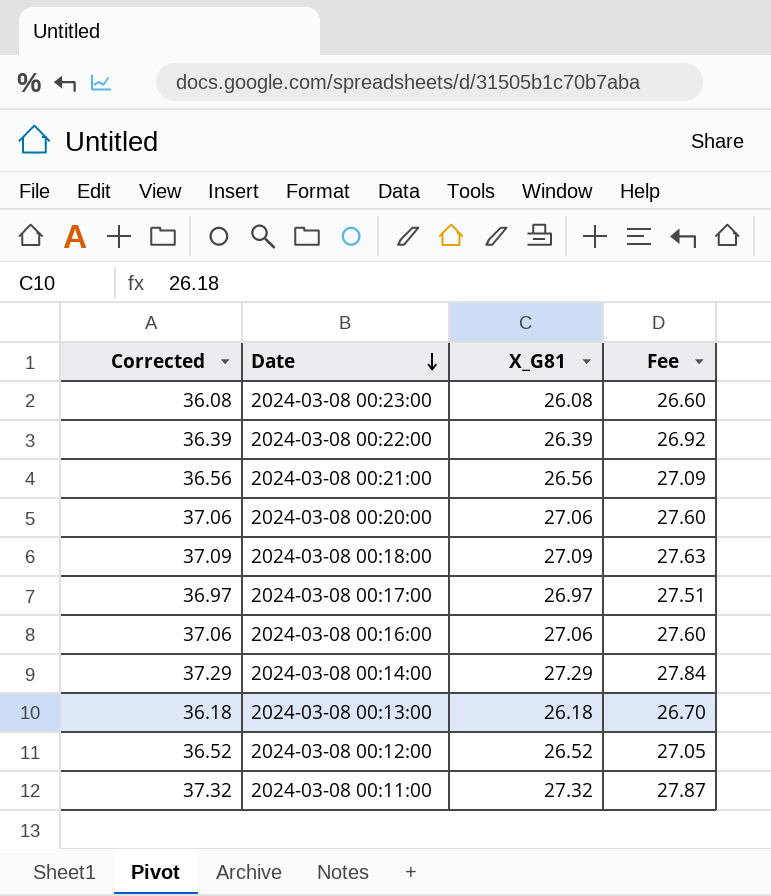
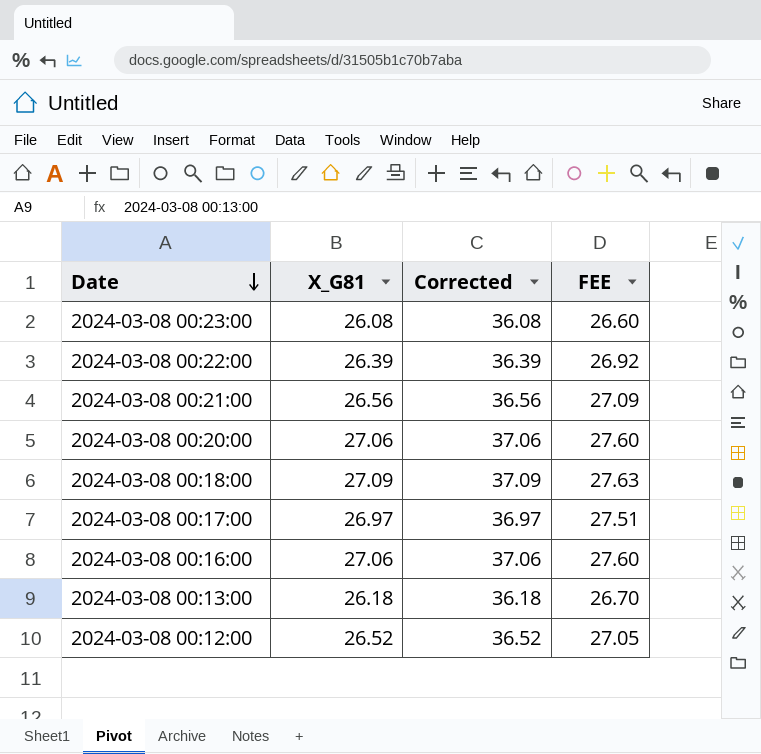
column Corrected | position: 1 -> 3
column name: Fee -> FEE
row 2024-03-08 00:14:00: 37.29 | 27.29 | 27.84 -> none
row 2024-03-08 00:11:00: 37.32 | 27.32 | 27.87 -> none

